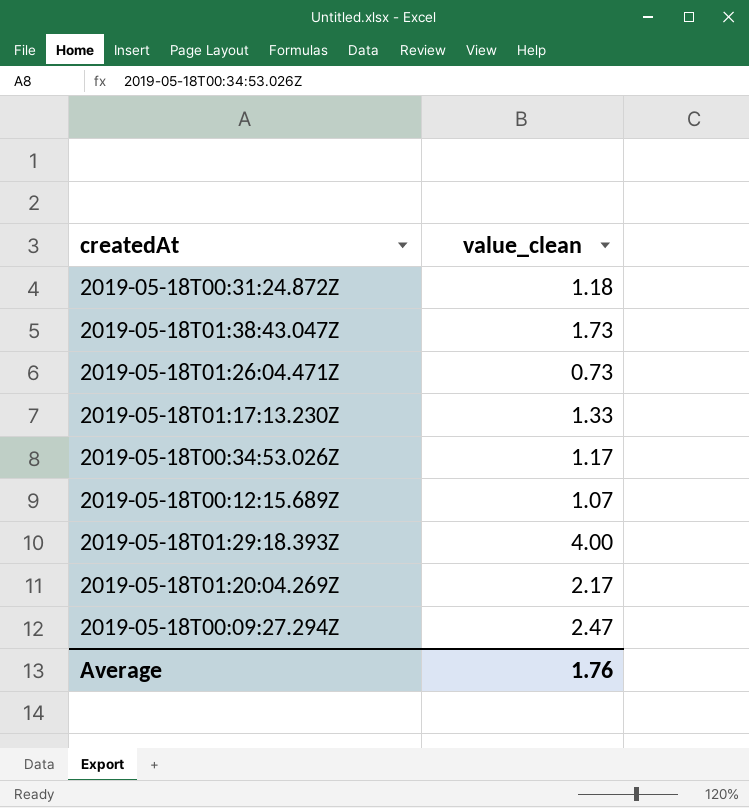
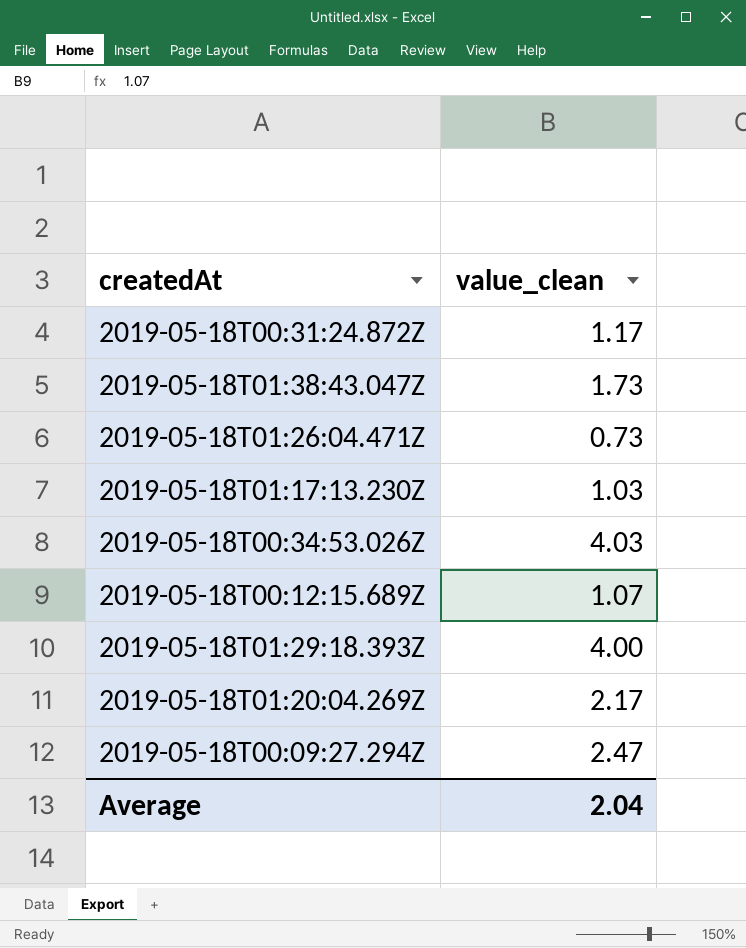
2019-05-18T00:31:24.872Z | value_clean: 1.18 -> 1.17
2019-05-18T01:17:13.230Z | value_clean: 1.33 -> 1.03
2019-05-18T00:34:53.026Z | value_clean: 1.17 -> 4.03
Average | value_clean: 1.76 -> 2.04

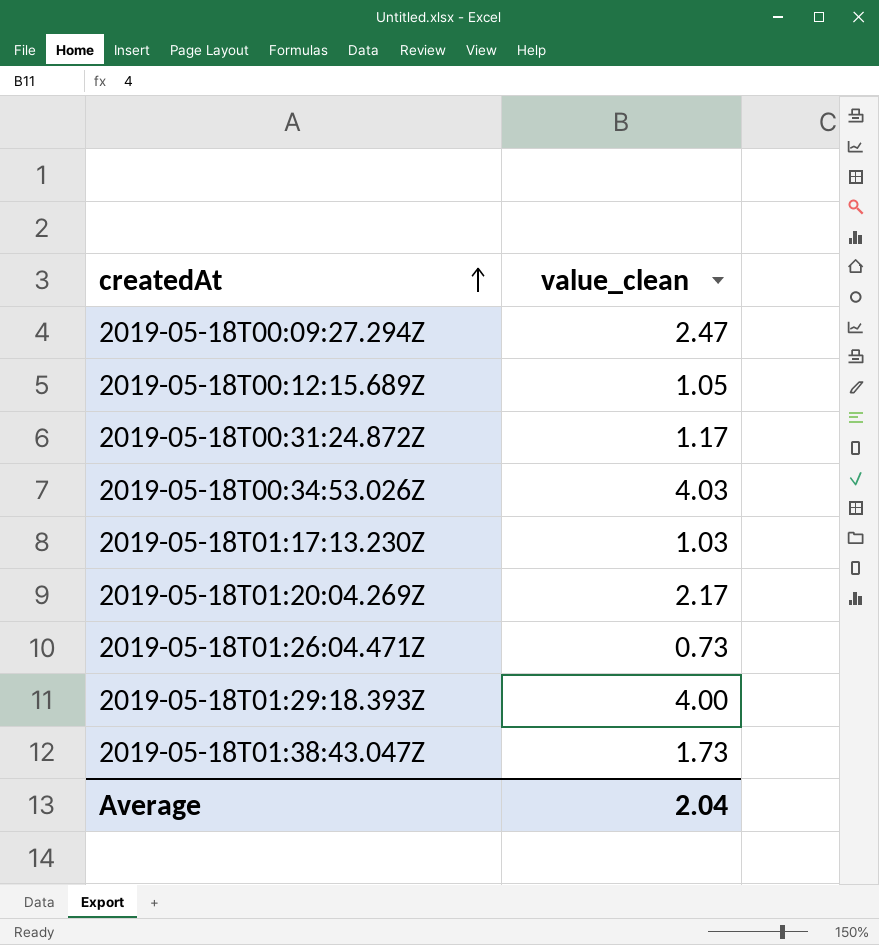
row order: none -> createdAt ascending
2019-05-18T00:12:15.689Z | value_clean: 1.07 -> 1.05

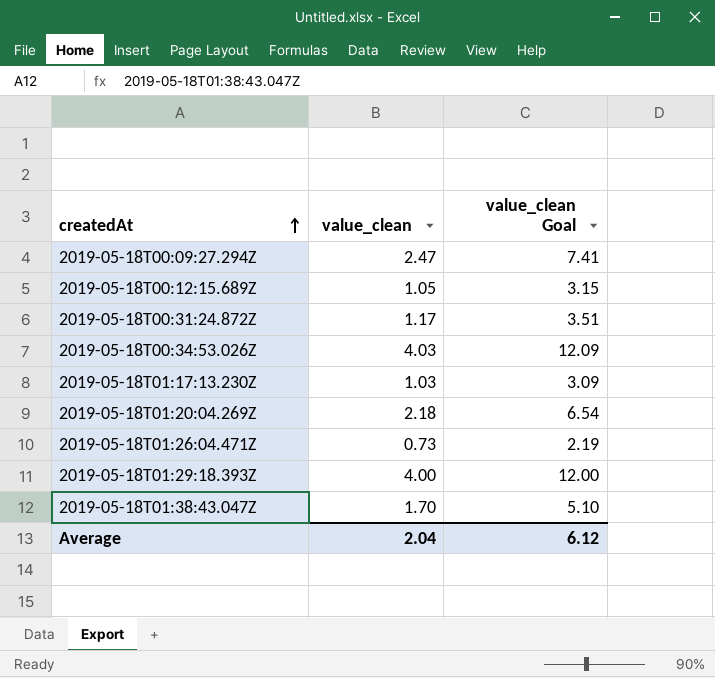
column value_clean Goal | formula: none -> [value_clean] * 3
2019-05-18T01:20:04.269Z | value_clean: 2.17 -> 2.18
2019-05-18T01:38:43.047Z | value_clean: 1.73 -> 1.70

